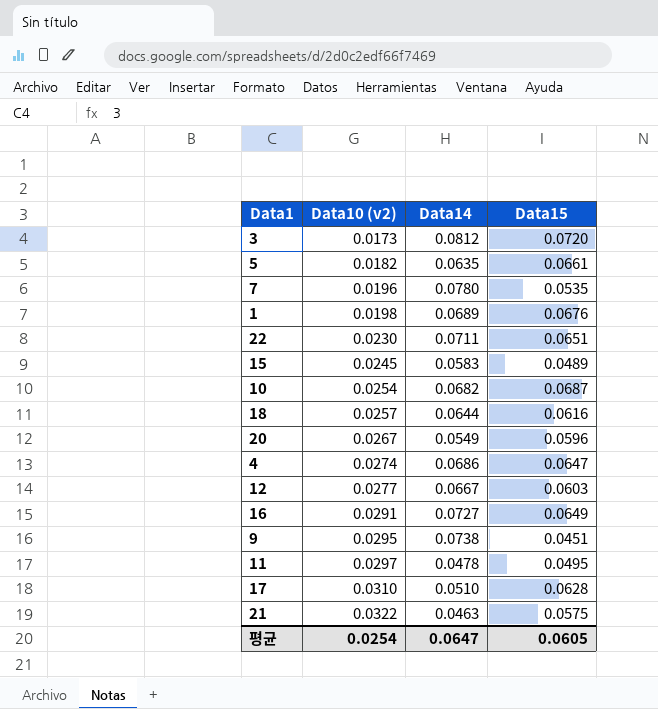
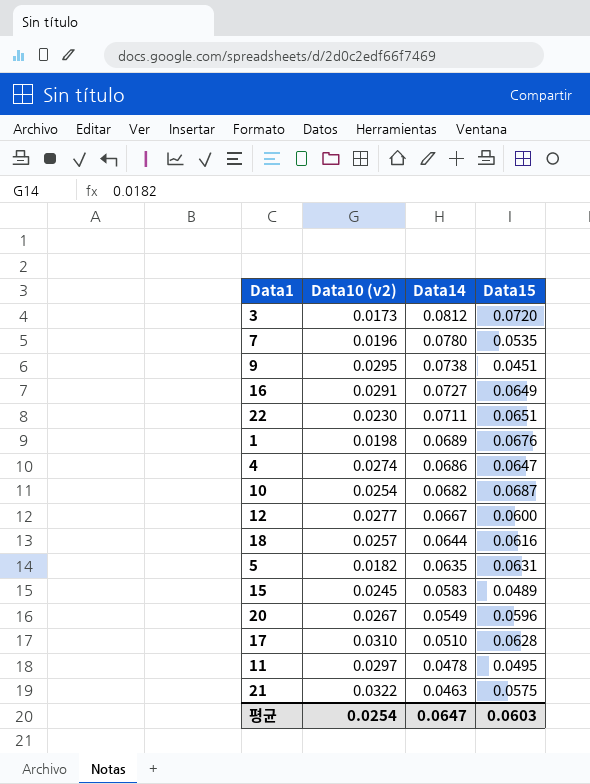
row order: Data10 (v2) ascending -> Data14 descending
12 | Data15: 0.0603 -> 0.0600
5 | Data15: 0.0661 -> 0.0631
평균 | Data15: 0.0605 -> 0.0603

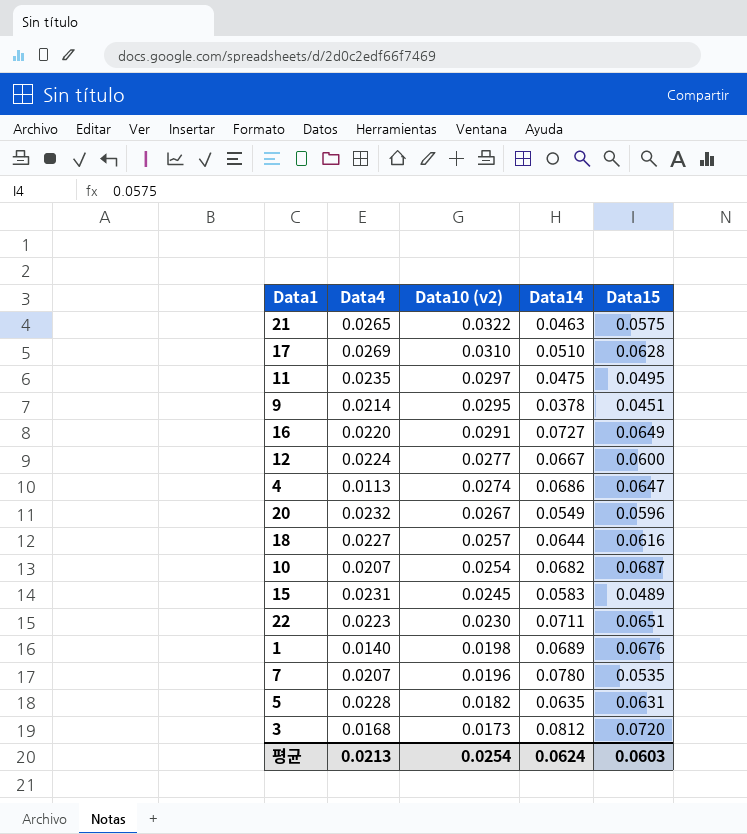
row order: Data14 descending -> Data10 (v2) descending
column Data4 | position: none -> 2
11 | Data14: 0.0478 -> 0.0475
9 | Data14: 0.0738 -> 0.0378
평균 | Data14: 0.0647 -> 0.0624

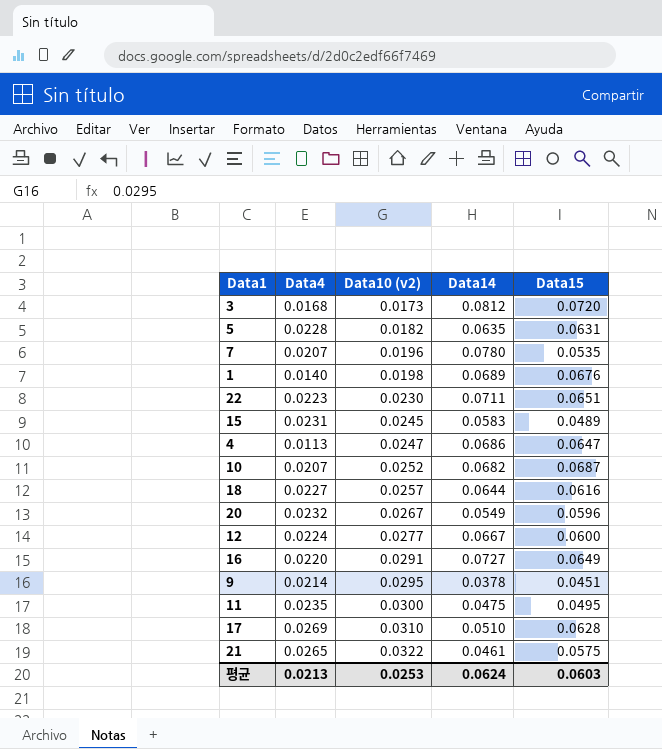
row order: Data10 (v2) descending -> Data10 (v2) ascending
4 | Data10 (v2): 0.0274 -> 0.0247
10 | Data10 (v2): 0.0254 -> 0.0252
11 | Data10 (v2): 0.0297 -> 0.0300
21 | Data14: 0.0463 -> 0.0461
평균 | Data10 (v2): 0.0254 -> 0.0253

